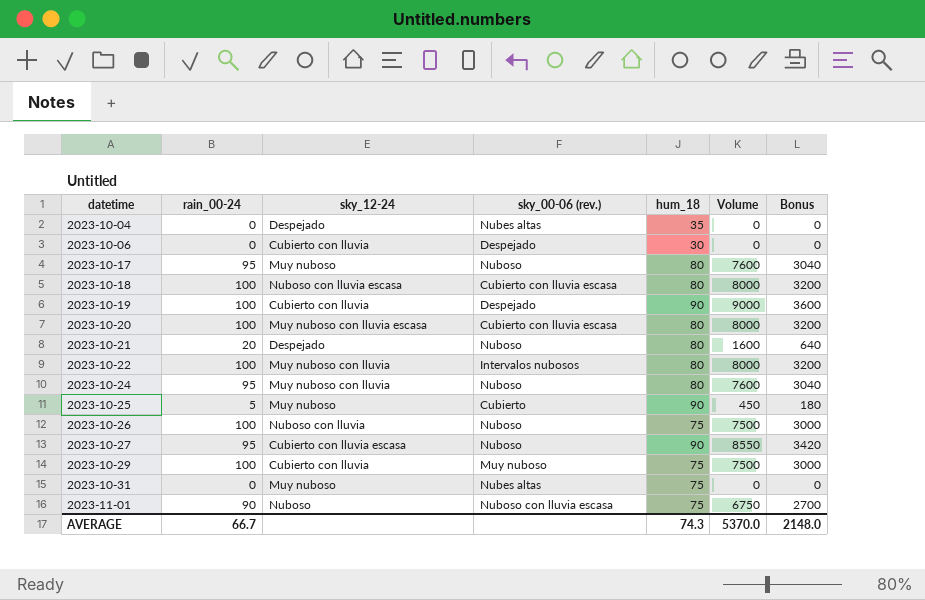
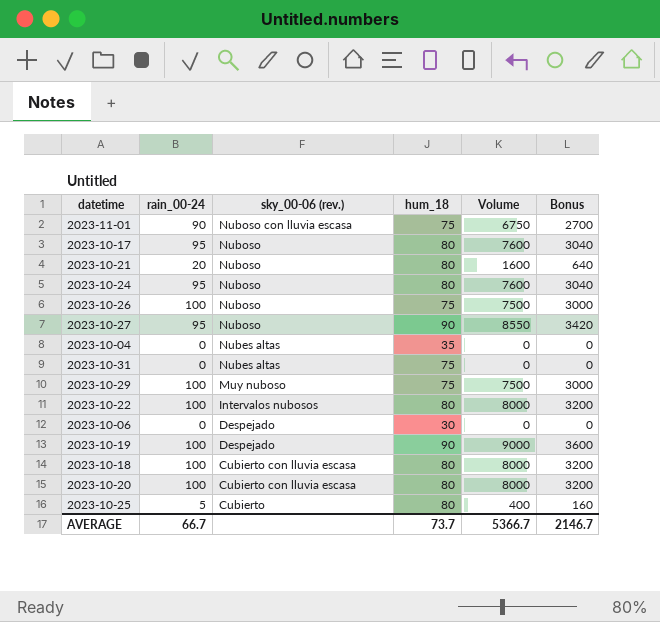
row order: datetime ascending -> sky_00-06 (rev.) descending
column sky_12-24 | position: 3 -> none
2023-10-25 | hum_18: 90 -> 80
2023-10-25 | Volume: 450 -> 400
2023-10-25 | Bonus: 180 -> 160
AVERAGE | hum_18: 74.3 -> 73.7
AVERAGE | Volume: 5370.0 -> 5366.7
AVERAGE | Bonus: 2148.0 -> 2146.7

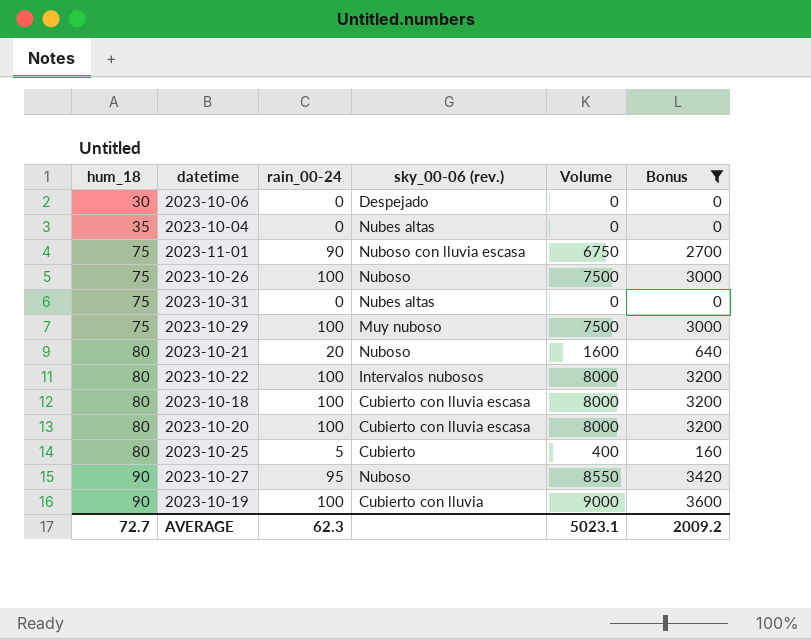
filter: none -> Bonus != 3040
row order: sky_00-06 (rev.) descending -> hum_18 ascending
column hum_18 | position: 4 -> 1
2023-10-19 | sky_00-06 (rev.): Despejado -> Cubierto con lluvia
AVERAGE | hum_18: 73.7 -> 72.7
AVERAGE | rain_00-24: 66.7 -> 62.3
AVERAGE | Volume: 5366.7 -> 5023.1
AVERAGE | Bonus: 2146.7 -> 2009.2

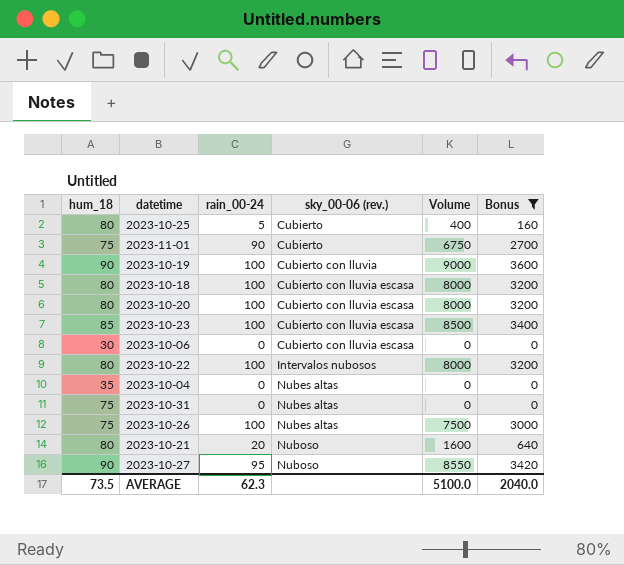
row order: hum_18 ascending -> sky_00-06 (rev.) ascending
row 2023-10-29: 75 | 100 | Muy nuboso | 7500 | 3000 -> none
2023-11-01 | sky_00-06 (rev.): Nuboso con lluvia escasa -> Cubierto
row 2023-10-23: none -> 85 | 100 | Cubierto con lluvia escasa | 8500 | 3400
2023-10-06 | sky_00-06 (rev.): Despejado -> Cubierto con lluvia escasa
2023-10-26 | sky_00-06 (rev.): Nuboso -> Nubes altas
AVERAGE | hum_18: 72.7 -> 73.5
AVERAGE | Volume: 5023.1 -> 5100.0
AVERAGE | Bonus: 2009.2 -> 2040.0

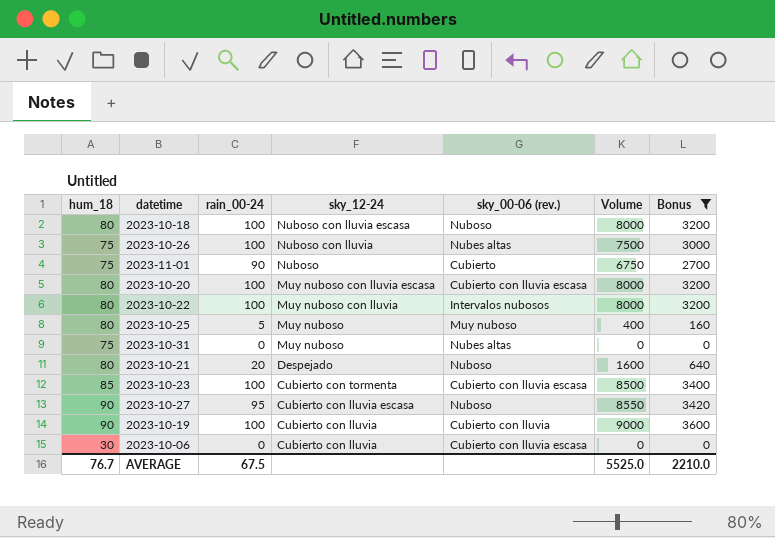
row order: sky_00-06 (rev.) ascending -> sky_12-24 descending
column sky_12-24 | position: none -> 4
row 2023-10-04: 35 | 0 | Nubes altas | 0 | 0 -> none
2023-10-18 | sky_00-06 (rev.): Cubierto con lluvia escasa -> Nuboso
2023-10-25 | sky_00-06 (rev.): Cubierto -> Muy nuboso
AVERAGE | hum_18: 73.5 -> 76.7
AVERAGE | rain_00-24: 62.3 -> 67.5
AVERAGE | Volume: 5100.0 -> 5525.0
AVERAGE | Bonus: 2040.0 -> 2210.0

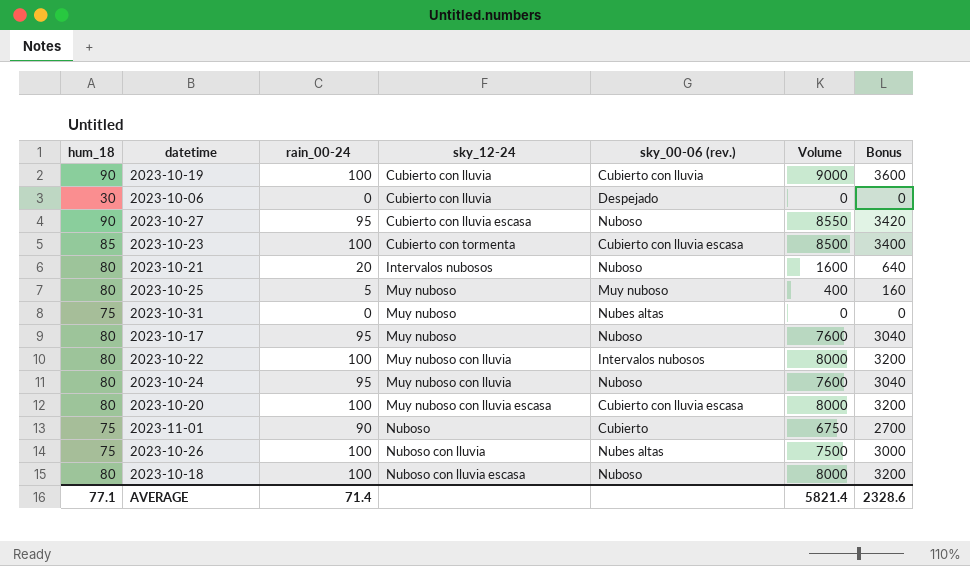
filter: Bonus != 3040 -> none
row order: sky_12-24 descending -> sky_12-24 ascending
2023-10-06 | sky_00-06 (rev.): Cubierto con lluvia escasa -> Despejado
2023-10-21 | sky_12-24: Despejado -> Intervalos nubosos
AVERAGE | hum_18: 76.7 -> 77.1
AVERAGE | rain_00-24: 67.5 -> 71.4
AVERAGE | Volume: 5525.0 -> 5821.4
AVERAGE | Bonus: 2210.0 -> 2328.6

